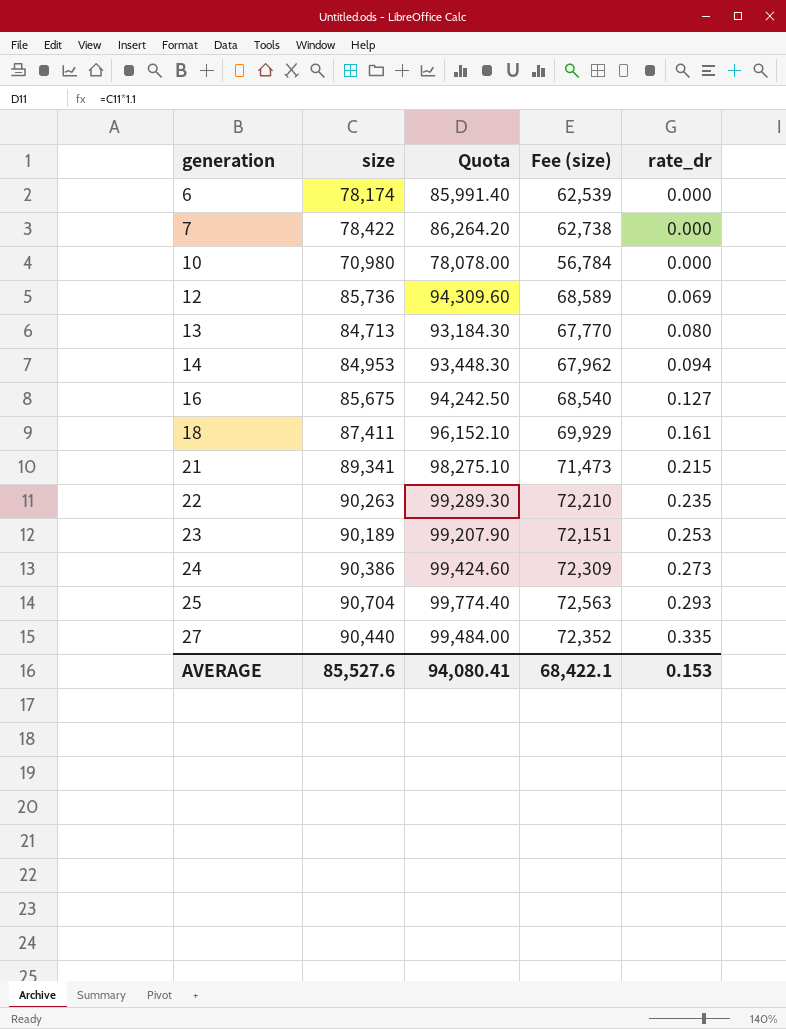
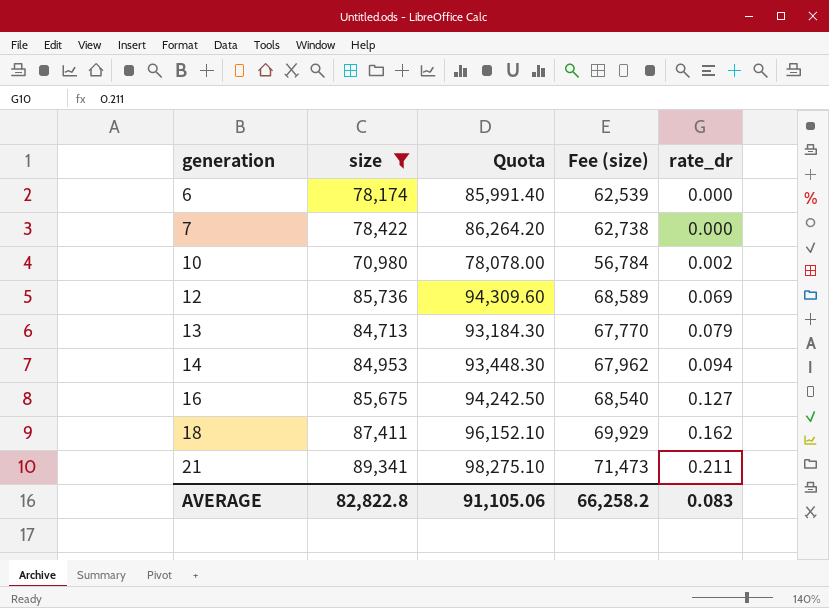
filter: none -> size <= 89,341
10 | rate_dr: 0.000 -> 0.002
13 | rate_dr: 0.080 -> 0.079
18 | rate_dr: 0.161 -> 0.162
21 | rate_dr: 0.215 -> 0.211
AVERAGE | size: 85,527.6 -> 82,822.8
AVERAGE | Quota: 94,080.41 -> 91,105.06
AVERAGE | Fee (size): 68,422.1 -> 66,258.2
AVERAGE | rate_dr: 0.153 -> 0.083

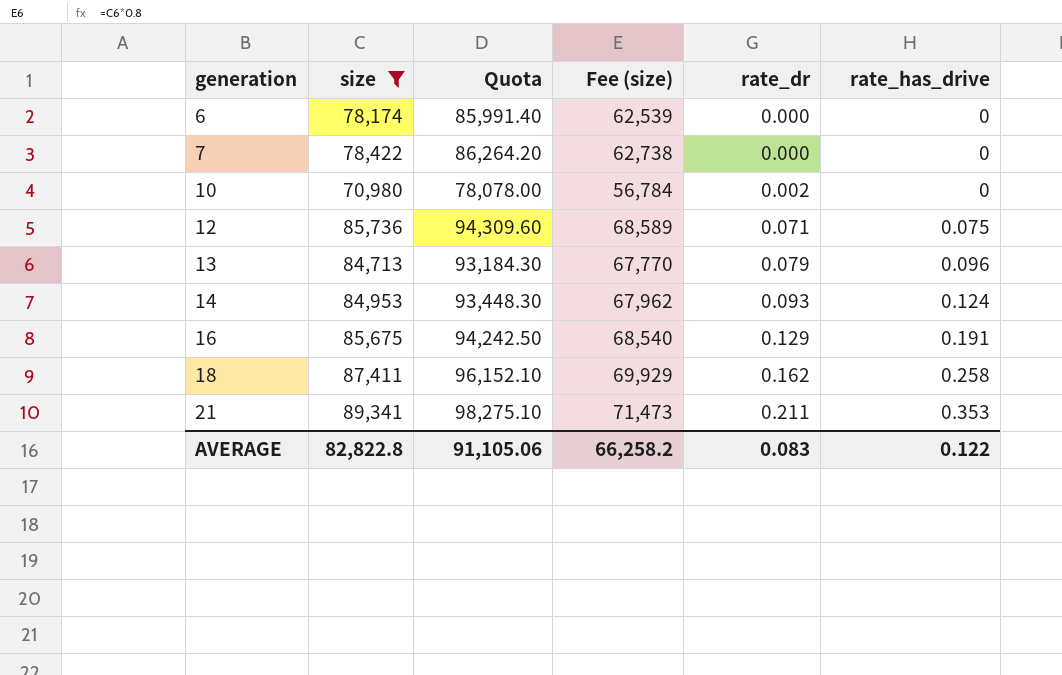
column rate_has_drive | position: none -> 6
12 | rate_dr: 0.069 -> 0.071
14 | rate_dr: 0.094 -> 0.093
16 | rate_dr: 0.127 -> 0.129

